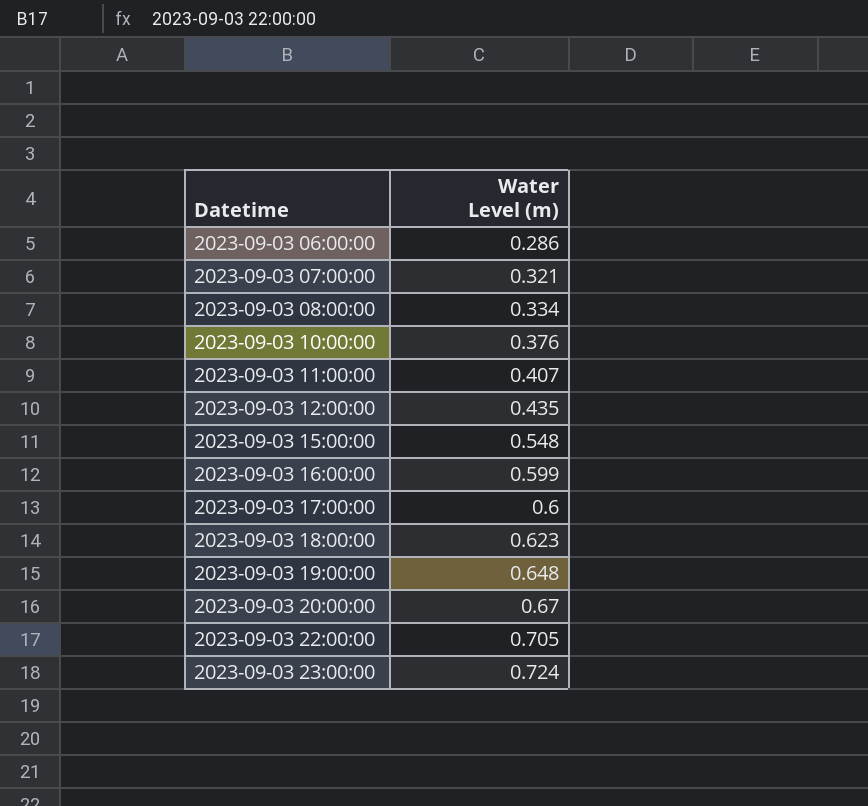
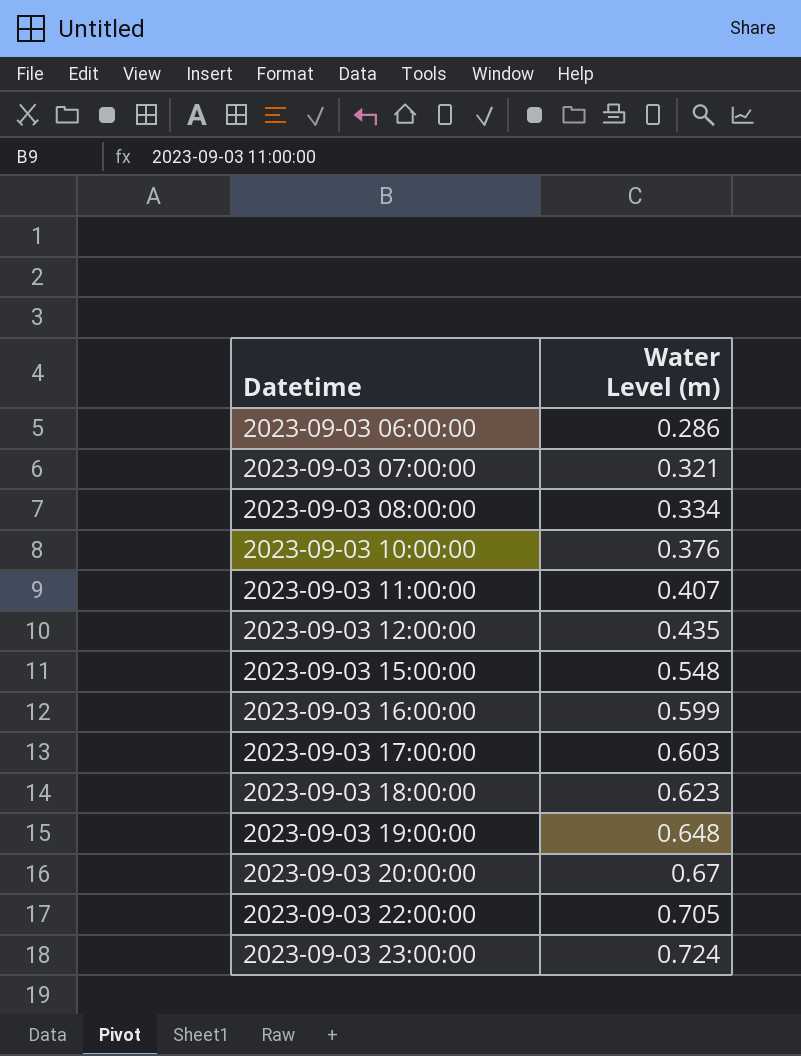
2023-09-03 17:00:00 | Water Level (m): 0.6 -> 0.603

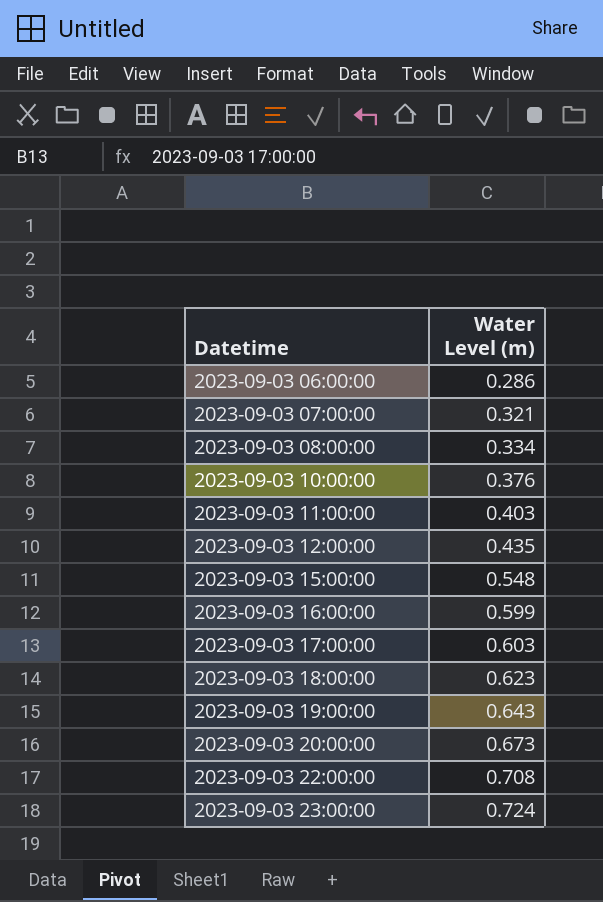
2023-09-03 11:00:00 | Water Level (m): 0.407 -> 0.403
2023-09-03 19:00:00 | Water Level (m): 0.648 -> 0.643
2023-09-03 20:00:00 | Water Level (m): 0.67 -> 0.673
2023-09-03 22:00:00 | Water Level (m): 0.705 -> 0.708

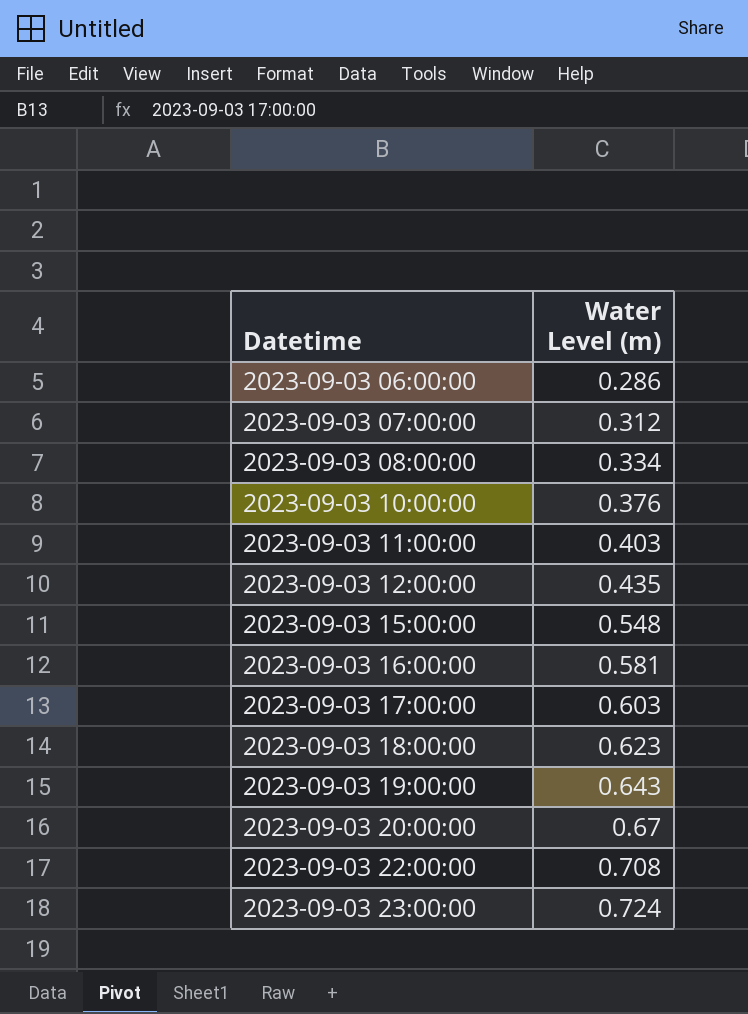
2023-09-03 07:00:00 | Water Level (m): 0.321 -> 0.312
2023-09-03 16:00:00 | Water Level (m): 0.599 -> 0.581
2023-09-03 20:00:00 | Water Level (m): 0.673 -> 0.67

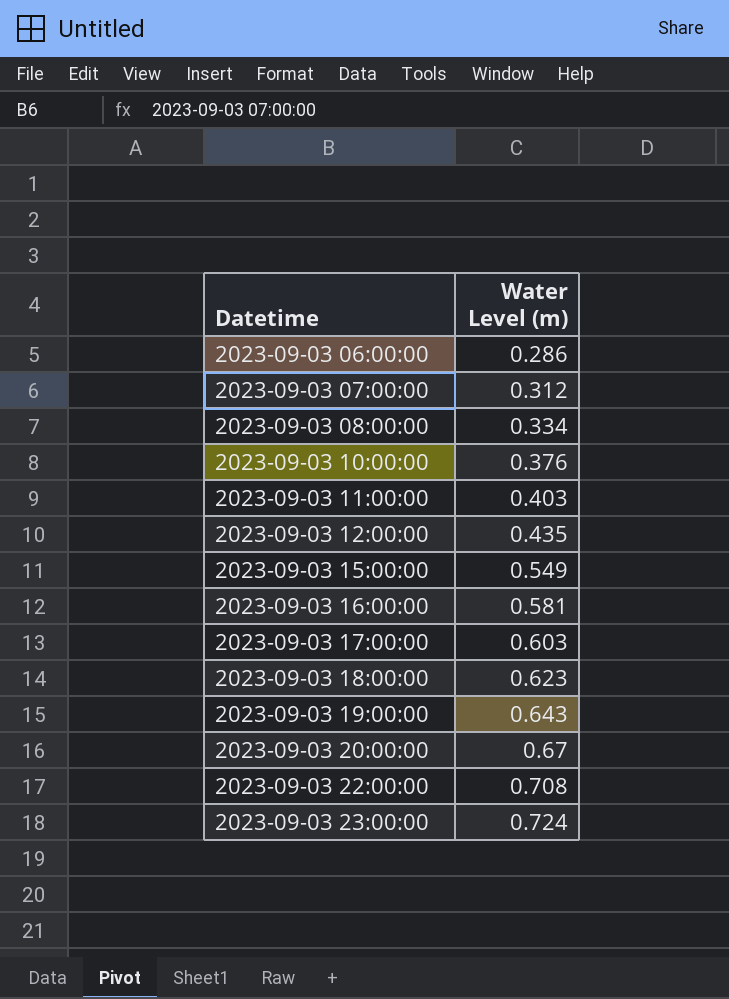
2023-09-03 15:00:00 | Water Level (m): 0.548 -> 0.549

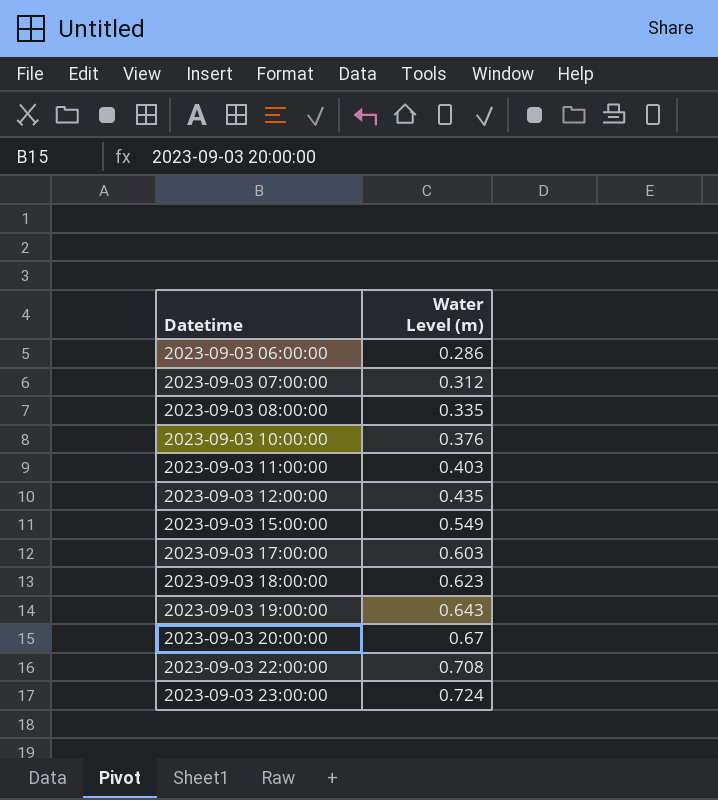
row 2023-09-03 16:00:00: 0.581 -> none
2023-09-03 08:00:00 | Water Level (m): 0.334 -> 0.335

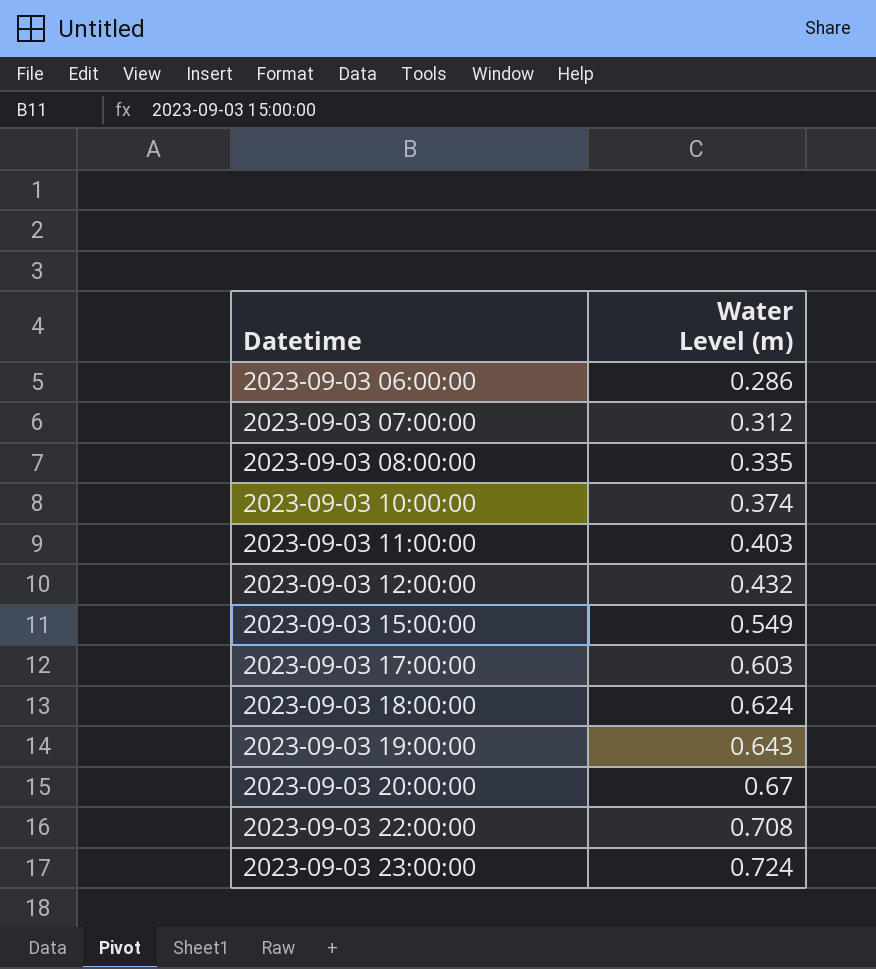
2023-09-03 10:00:00 | Water Level (m): 0.376 -> 0.374
2023-09-03 12:00:00 | Water Level (m): 0.435 -> 0.432
2023-09-03 18:00:00 | Water Level (m): 0.623 -> 0.624

